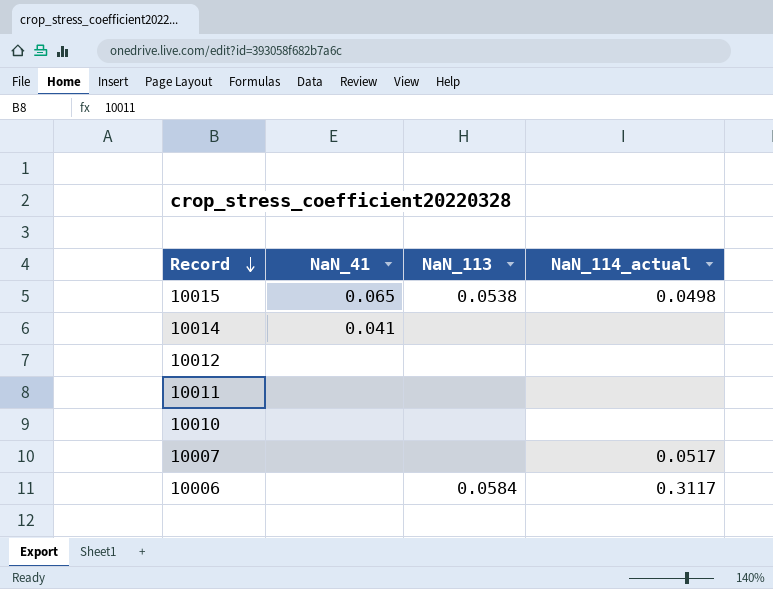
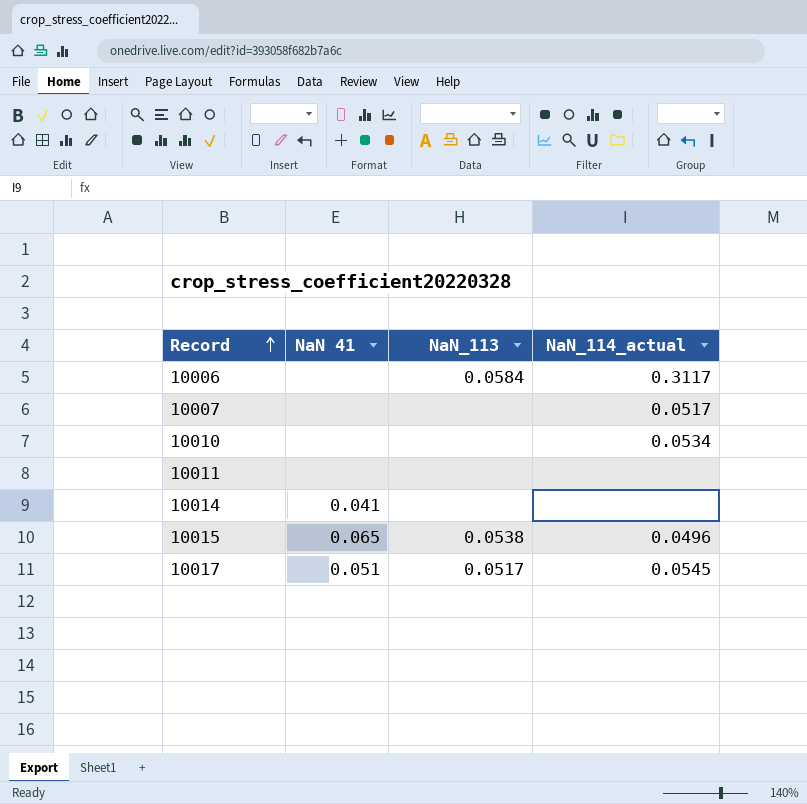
row order: Record descending -> Record ascending
column name: NaN_41 -> NaN 41
row 10012: none | none | none -> none
10010 | NaN_114_actual: none -> 0.0534
10015 | NaN_114_actual: 0.0498 -> 0.0496
row 10017: none -> 0.051 | 0.0517 | 0.0545

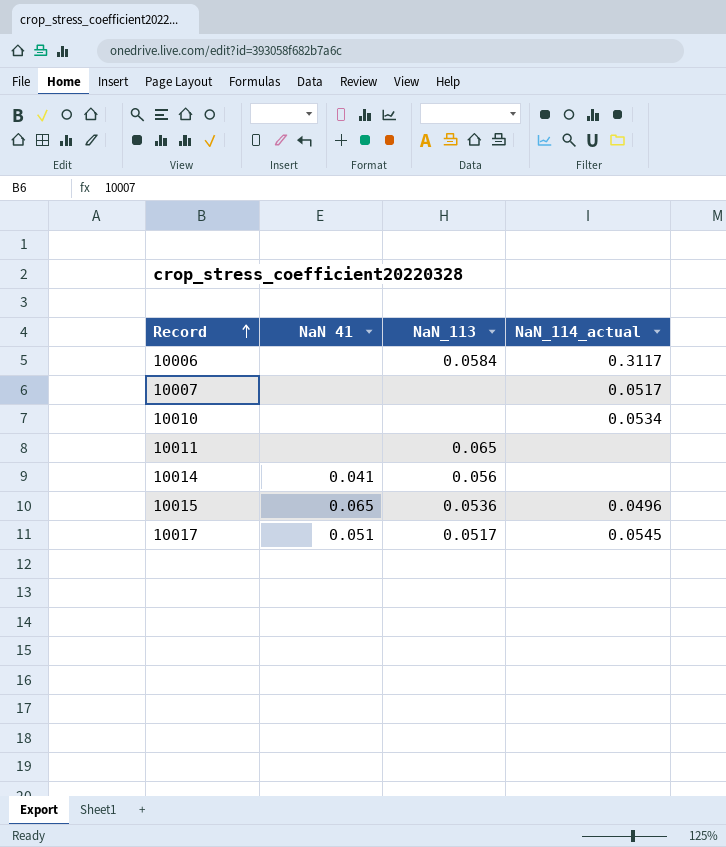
10011 | NaN_113: none -> 0.065
10014 | NaN_113: none -> 0.056
10015 | NaN_113: 0.0538 -> 0.0536

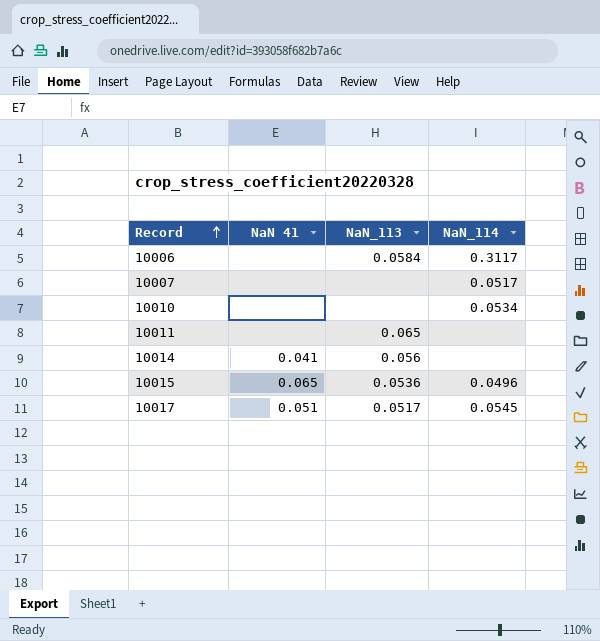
column name: NaN_114_actual -> NaN_114

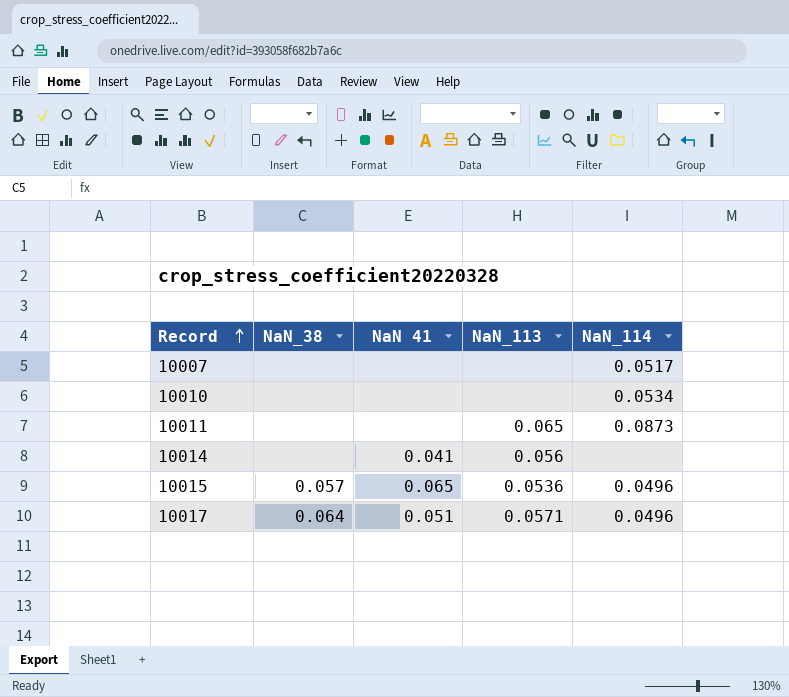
column NaN_38 | position: none -> 2
row 10006: none | 0.0584 | 0.3117 -> none
10011 | NaN_114: none -> 0.0873
10017 | NaN_113: 0.0517 -> 0.0571
10017 | NaN_114: 0.0545 -> 0.0496

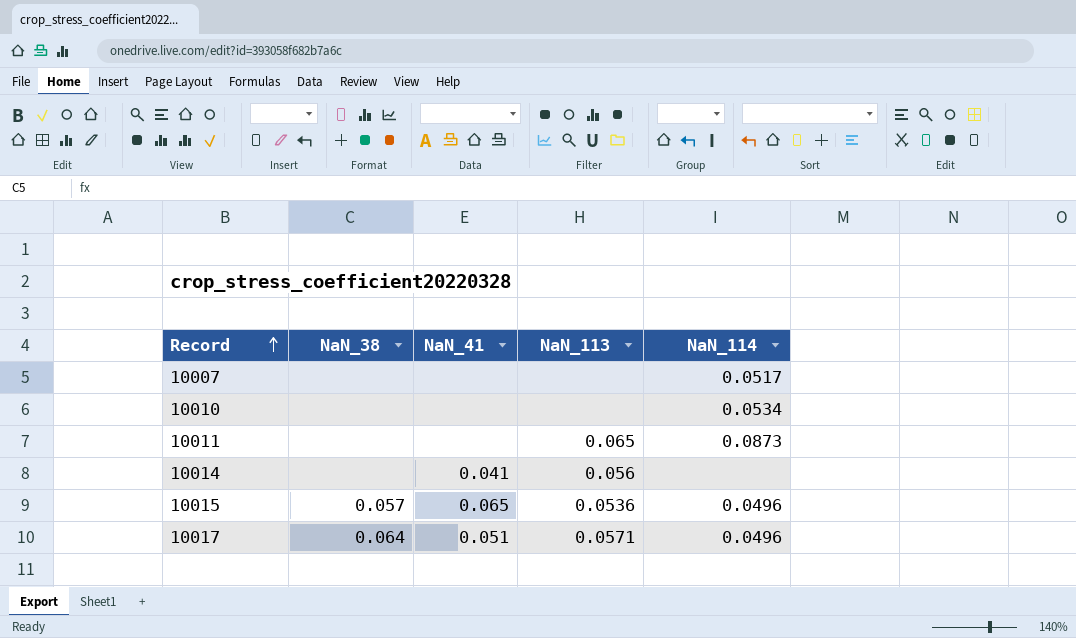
column name: NaN 41 -> NaN_41

